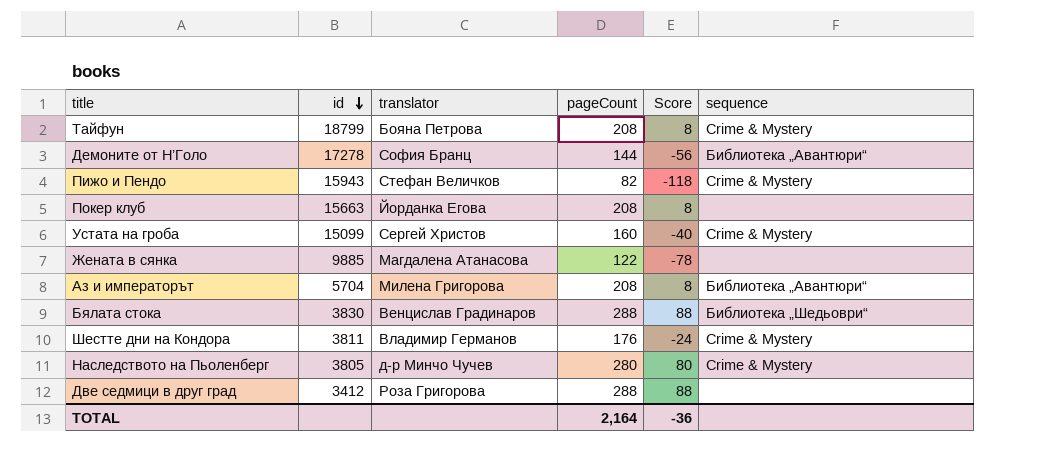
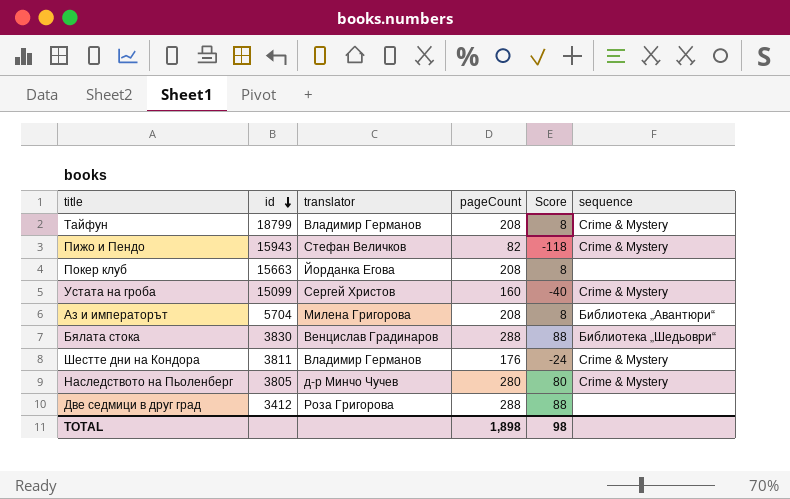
row Демоните от Н’Голо: 17278 | София Бранц | 144 | -56 | Библиотека „Авантюри“ -> none
row Жената в сянка: 9885 | Магдалена Атанасова | 122 | -78 | none -> none
Тайфун | translator: Бояна Петрова -> Владимир Германов
TOTAL | pageCount: 2,164 -> 1,898
TOTAL | Score: -36 -> 98

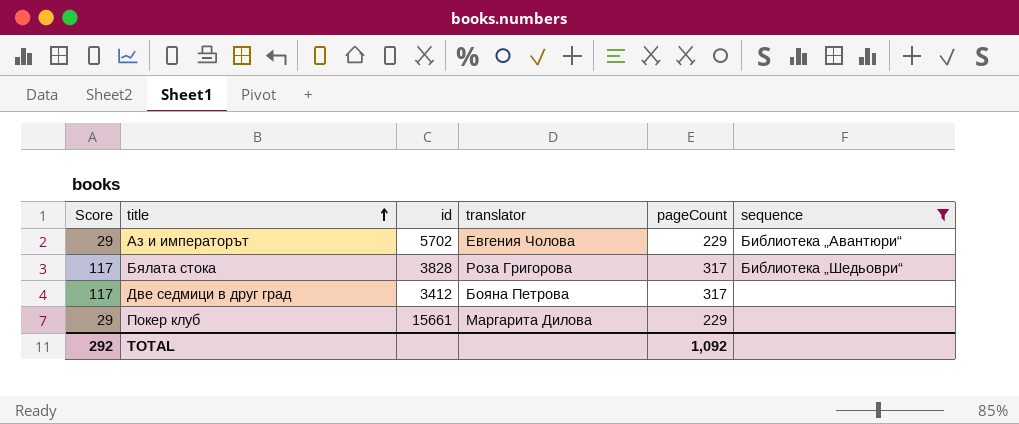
filter: none -> sequence != Crime & Mystery
row order: id descending -> title ascending
column Score | position: 5 -> 1
Аз и императорът | Score: 8 -> 29
Аз и императорът | id: 5704 -> 5702
Аз и императорът | translator: Милена Григорова -> Евгения Чолова
Аз и императорът | pageCount: 208 -> 229
Бялата стока | Score: 88 -> 117
Бялата стока | id: 3830 -> 3828
Бялата стока | translator: Венцислав Градинаров -> Роза Григорова
Бялата стока | pageCount: 288 -> 317
Две седмици в друг град | Score: 88 -> 117
Две седмици в друг град | translator: Роза Григорова -> Бояна Петрова
Две седмици в друг град | pageCount: 288 -> 317
Покер клуб | Score: 8 -> 29
Покер клуб | id: 15663 -> 15661
Покер клуб | translator: Йорданка Егова -> Маргарита Дилова
Покер клуб | pageCount: 208 -> 229
TOTAL | Score: 98 -> 292
TOTAL | pageCount: 1,898 -> 1,092

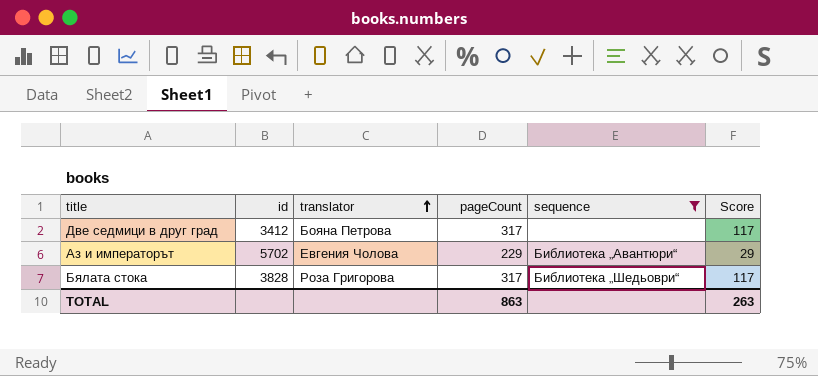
row order: title ascending -> translator ascending
column Score | position: 1 -> 6
row Покер клуб: 29 | 15661 | Маргарита Дилова | 229 | none -> none
TOTAL | pageCount: 1,092 -> 863
TOTAL | Score: 292 -> 263

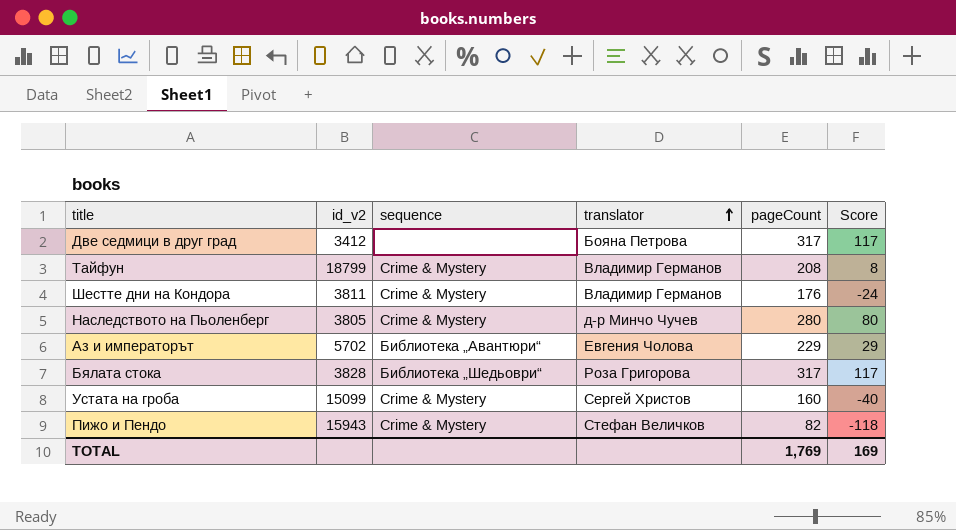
filter: sequence != Crime & Mystery -> none
column name: id -> id_v2
column sequence | position: 5 -> 3
TOTAL | pageCount: 863 -> 1,769
TOTAL | Score: 263 -> 169

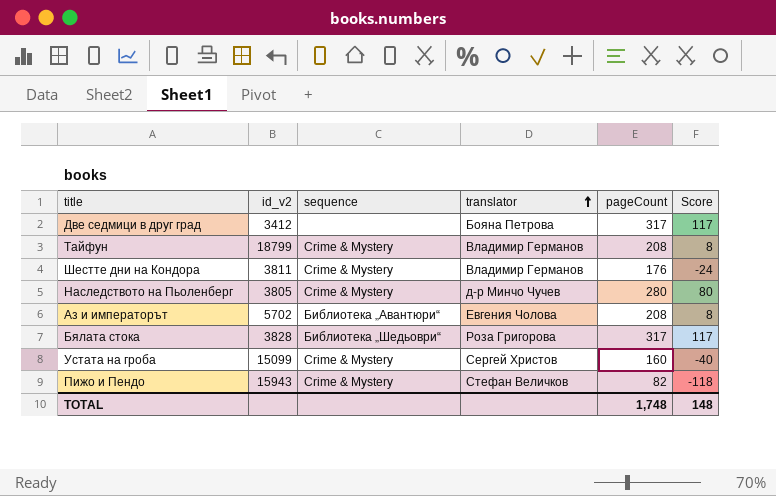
Аз и императорът | pageCount: 229 -> 208
Аз и императорът | Score: 29 -> 8
TOTAL | pageCount: 1,769 -> 1,748
TOTAL | Score: 169 -> 148

